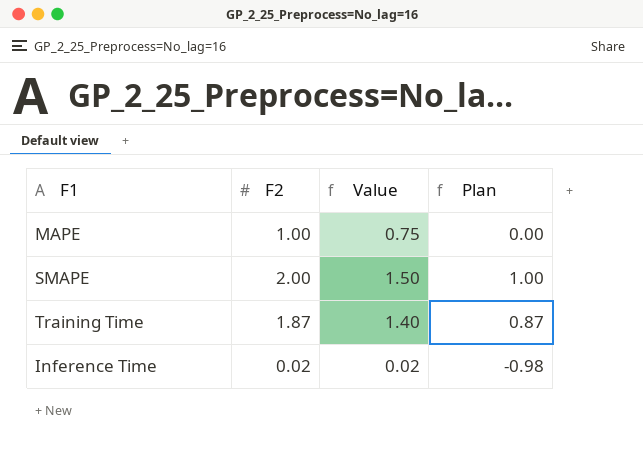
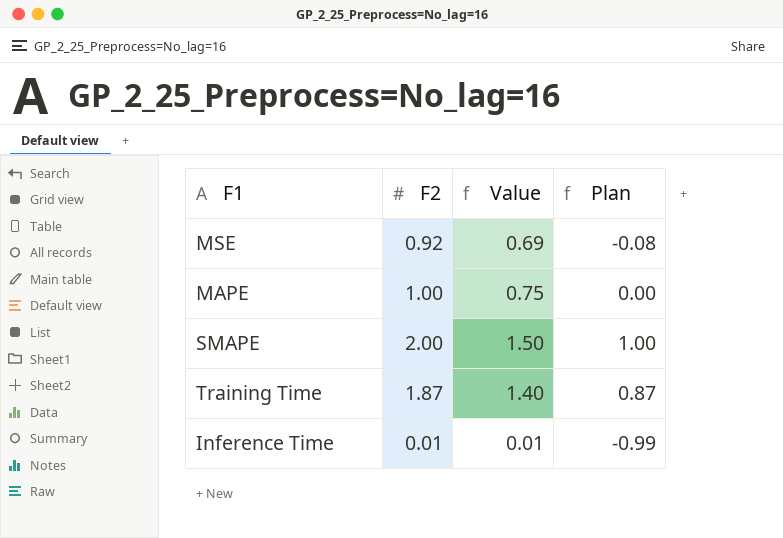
row MSE: none -> 0.92 | 0.69 | -0.08
Inference Time | F2: 0.02 -> 0.01
Inference Time | Value: 0.02 -> 0.01
Inference Time | Plan: -0.98 -> -0.99

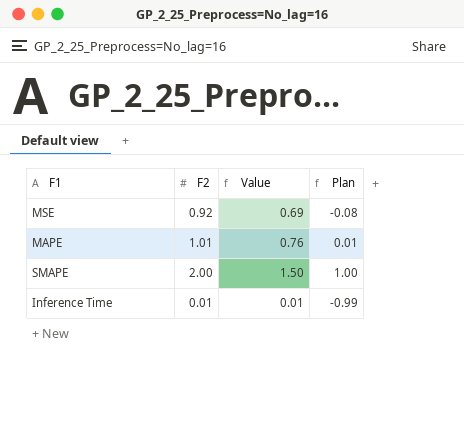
row Training Time: 1.87 | 1.40 | 0.87 -> none
MAPE | F2: 1.00 -> 1.01
MAPE | Value: 0.75 -> 0.76
MAPE | Plan: 0.00 -> 0.01

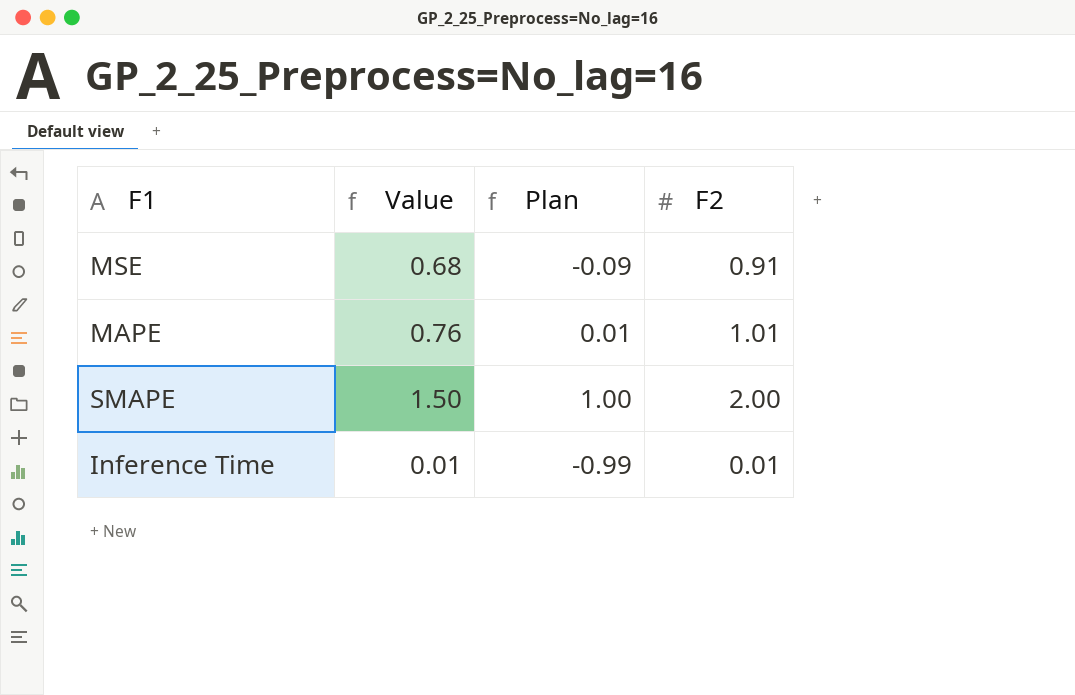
column F2 | position: 2 -> 4
MSE | Value: 0.69 -> 0.68
MSE | Plan: -0.08 -> -0.09
MSE | F2: 0.92 -> 0.91

